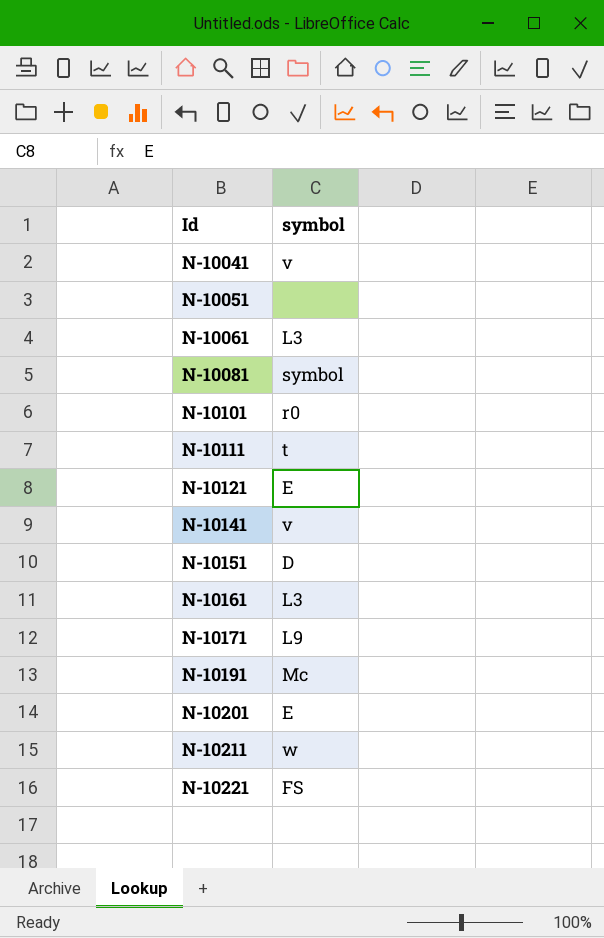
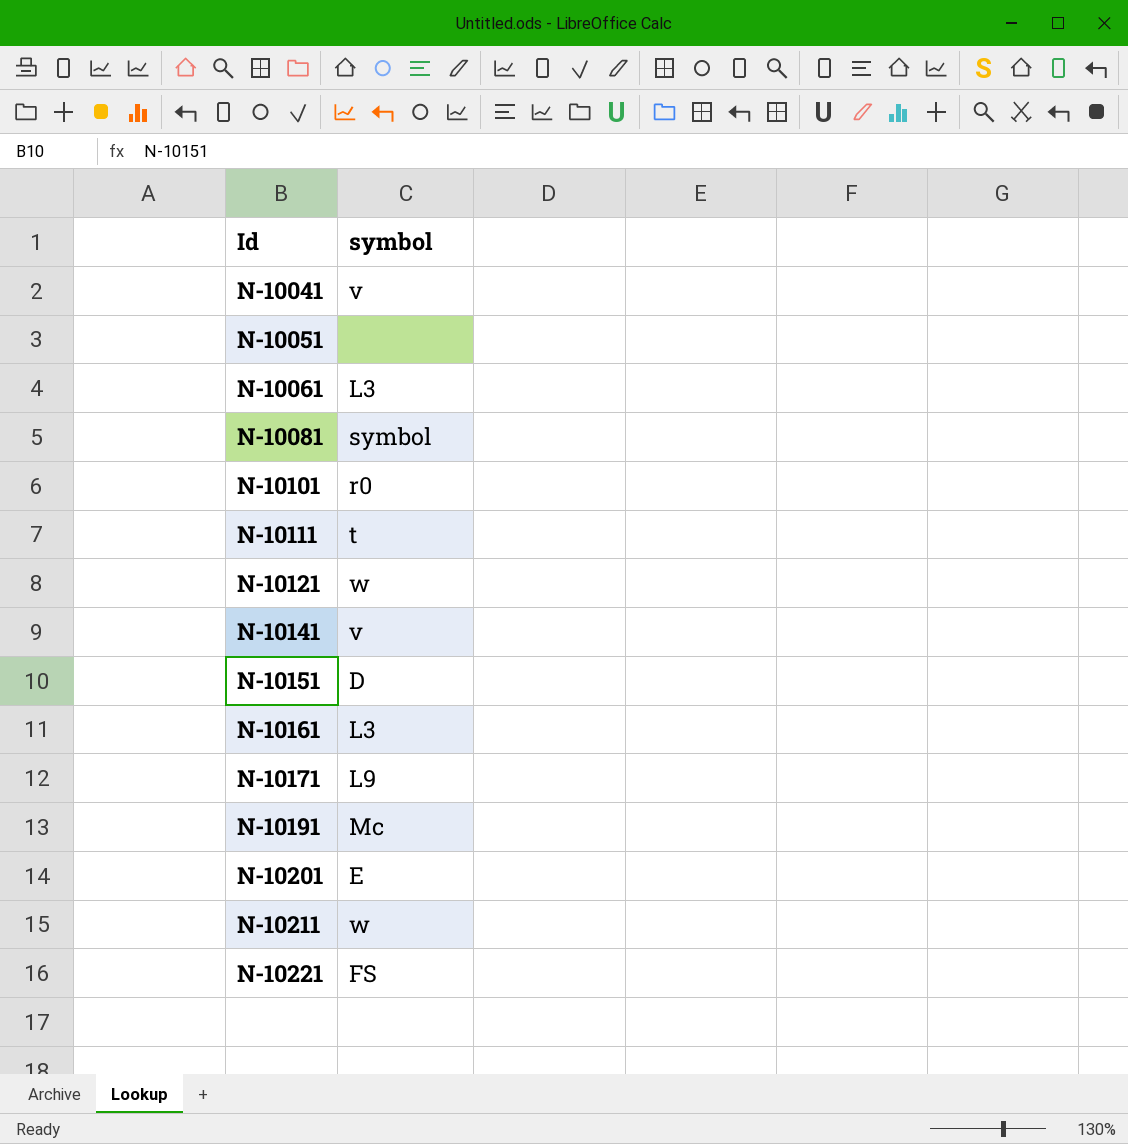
N-10121 | symbol: E -> w

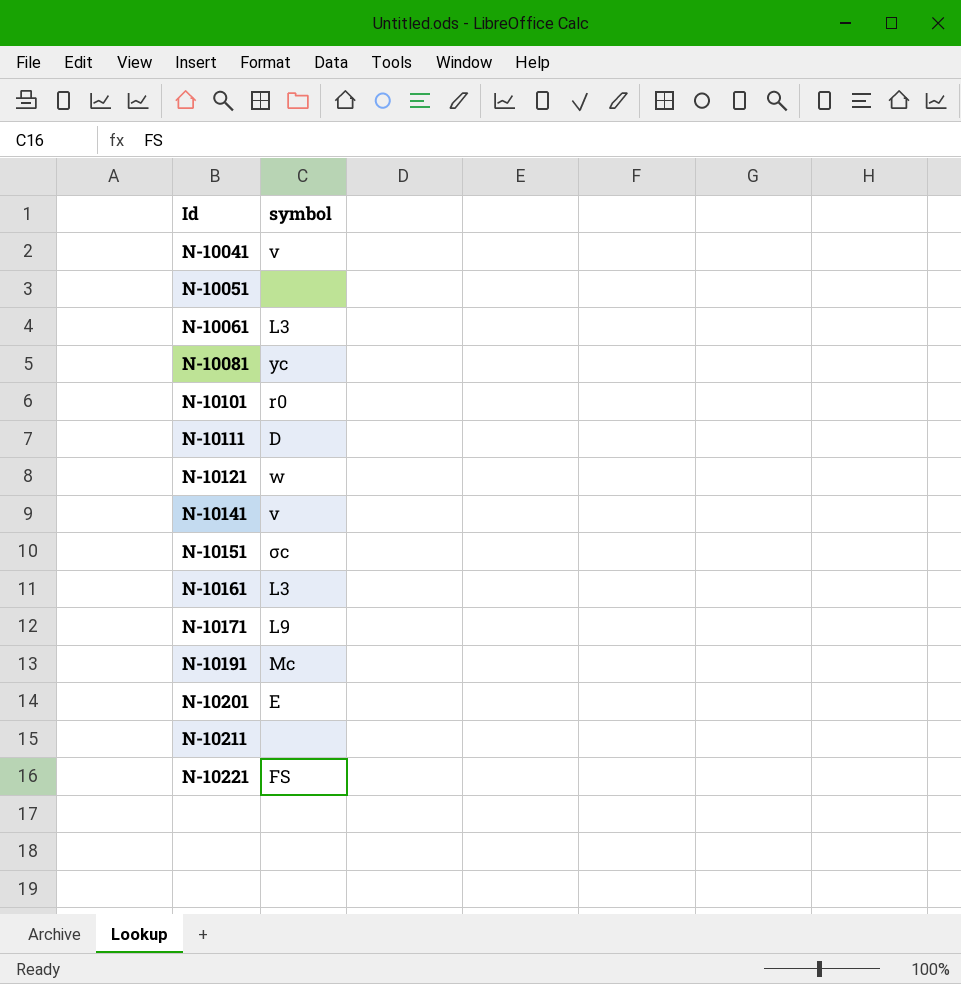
N-10081 | symbol: symbol -> yc
N-10111 | symbol: t -> D
N-10151 | symbol: D -> σc
N-10211 | symbol: w -> none

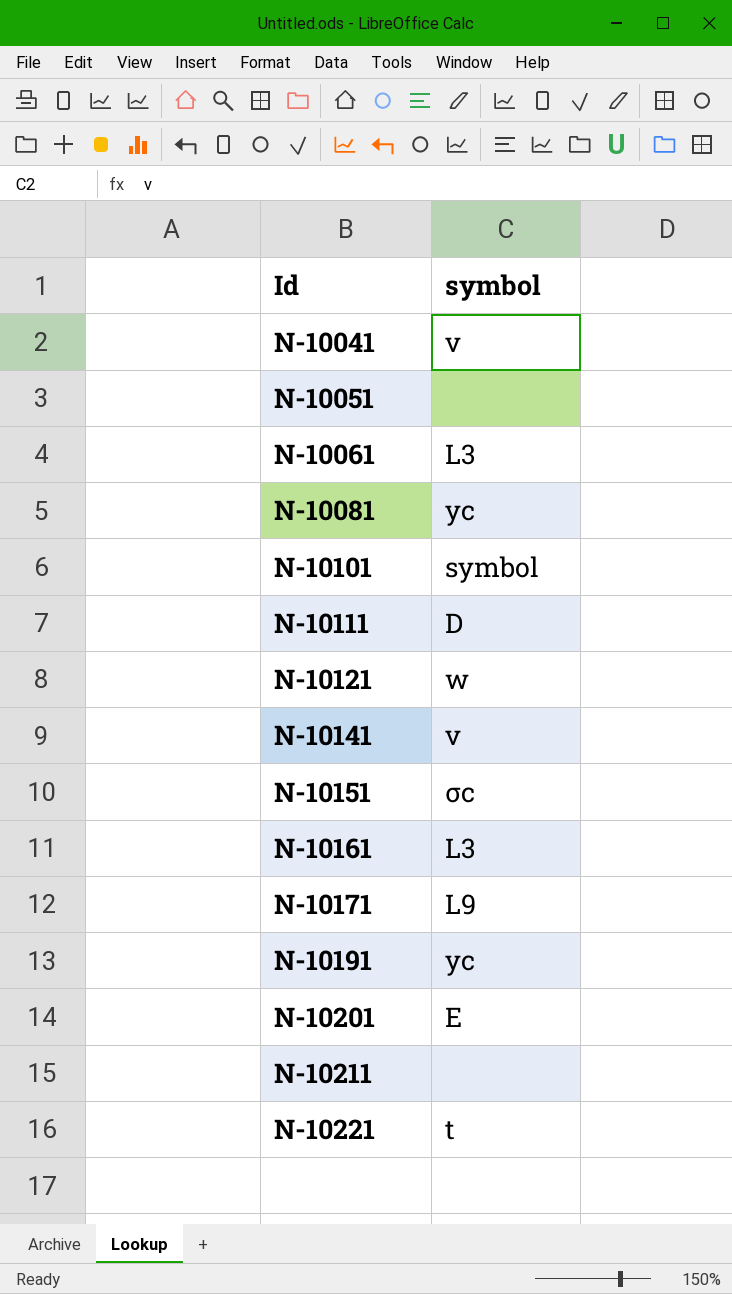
N-10101 | symbol: r0 -> symbol
N-10191 | symbol: Mc -> yc
N-10221 | symbol: FS -> t

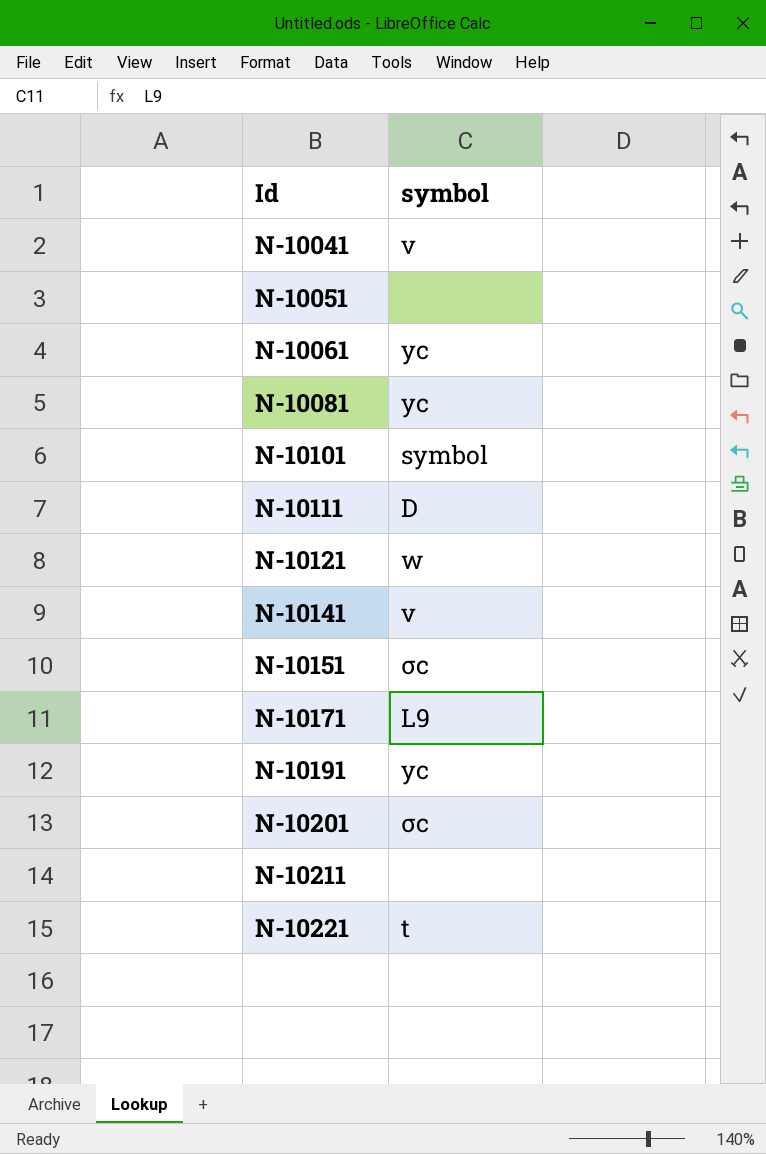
row N-10161: L3 -> none
N-10061 | symbol: L3 -> yc
N-10201 | symbol: E -> σc

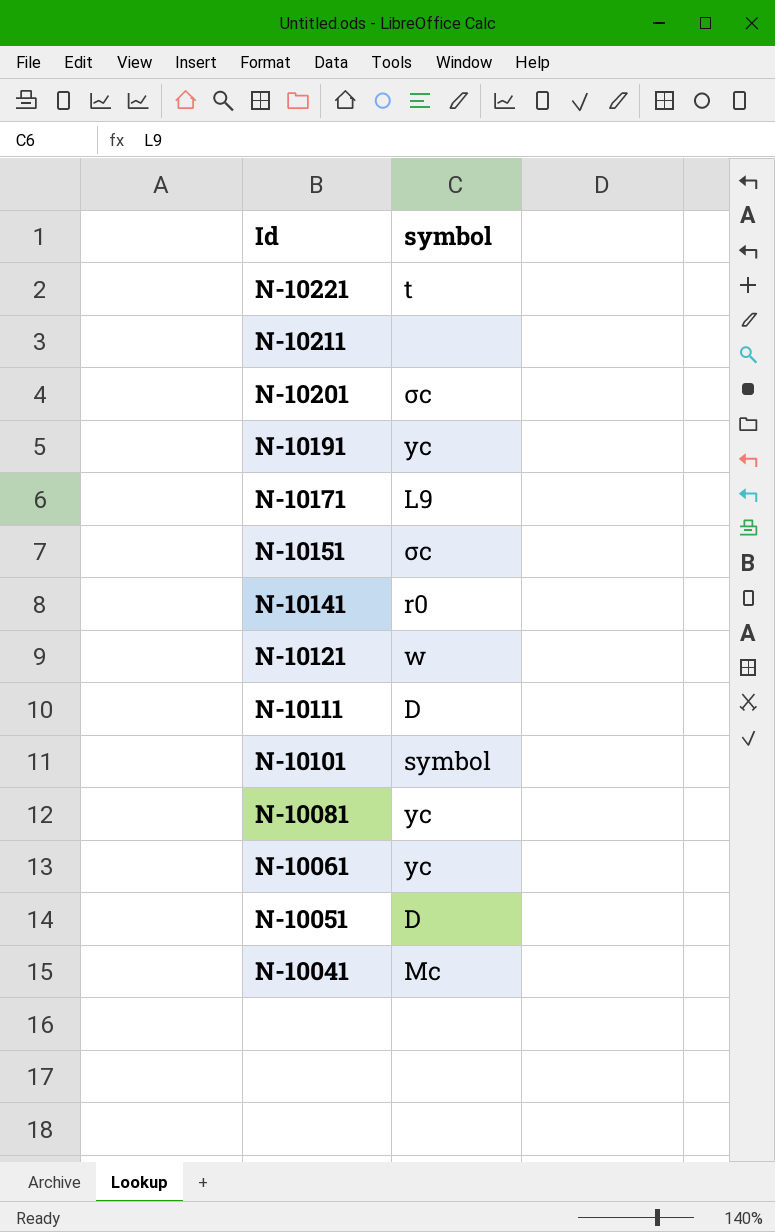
row order: Id ascending -> Id descending
N-10141 | symbol: ν -> r0
N-10051 | symbol: none -> D
N-10041 | symbol: ν -> Mc

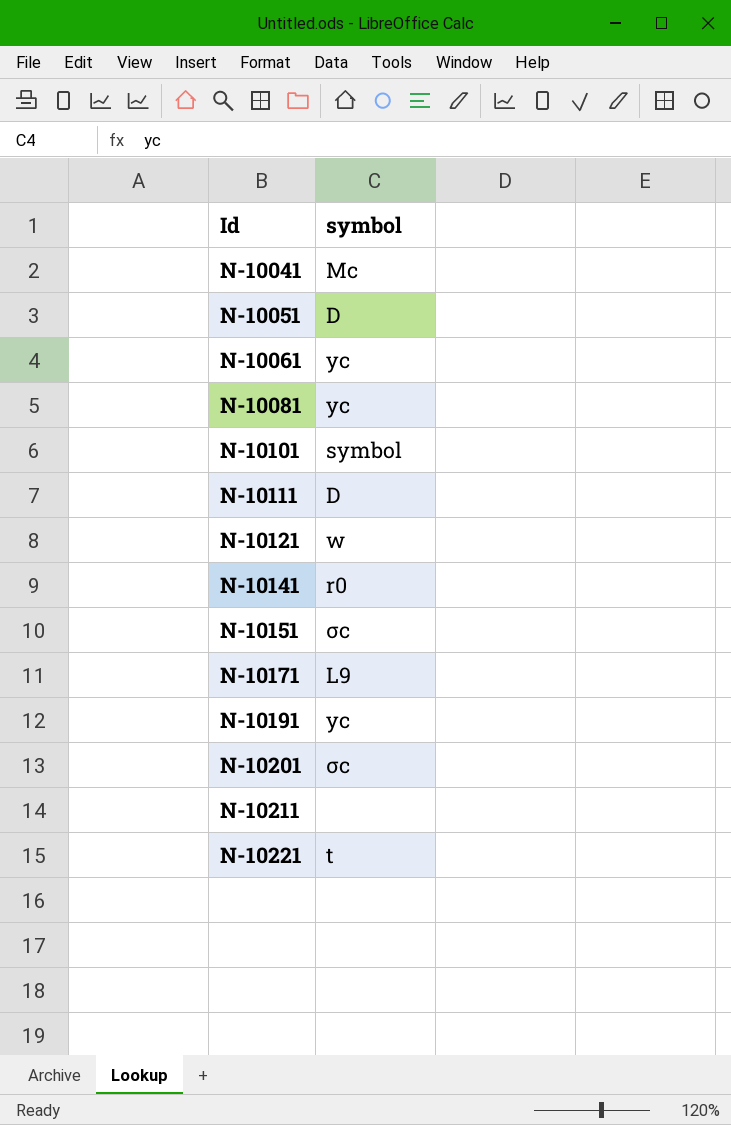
row order: Id descending -> Id ascending

